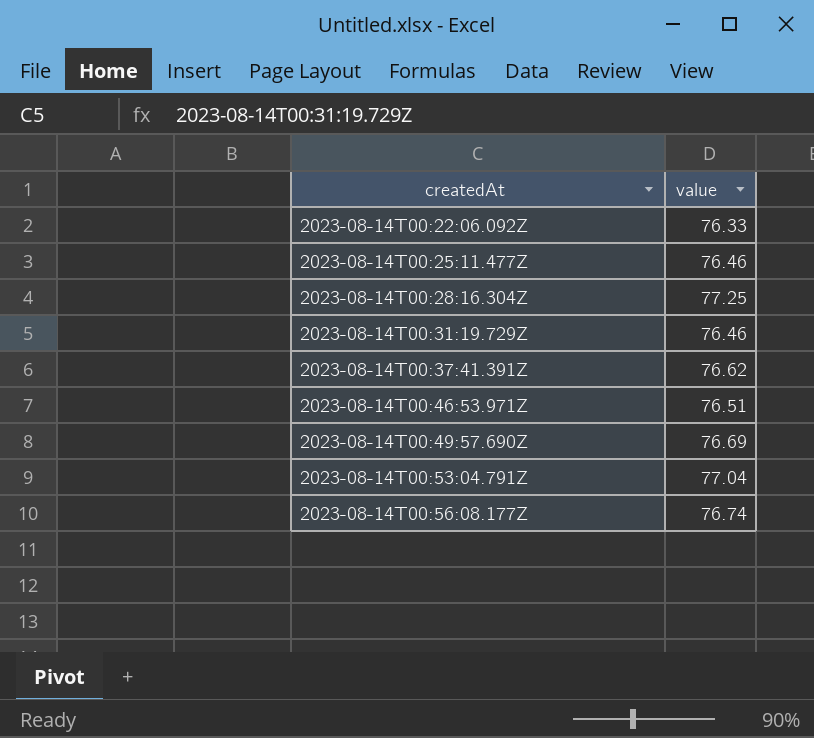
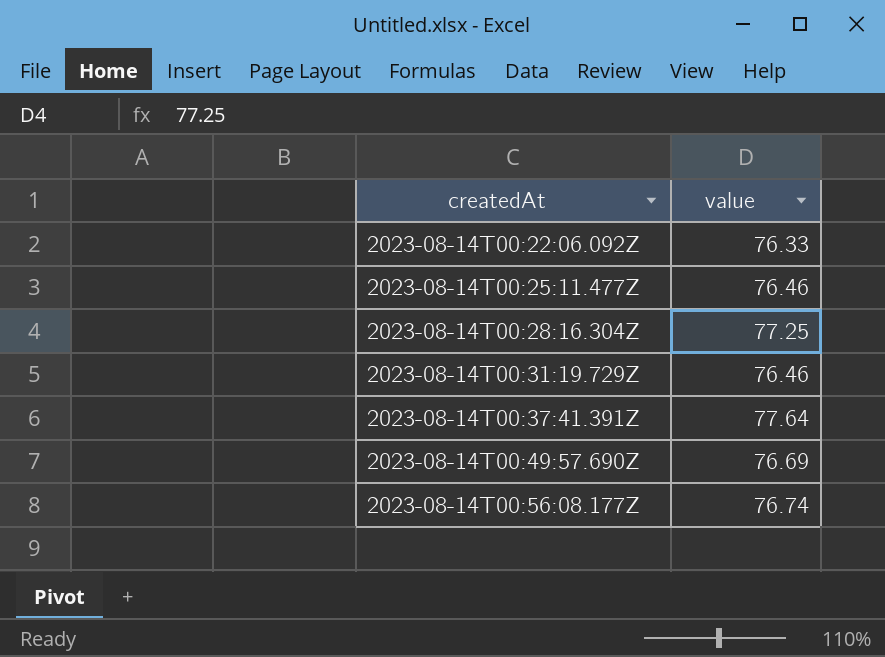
row 2023-08-14T00:46:53.971Z: 76.51 -> none
row 2023-08-14T00:53:04.791Z: 77.04 -> none
2023-08-14T00:37:41.391Z | value: 76.62 -> 77.64

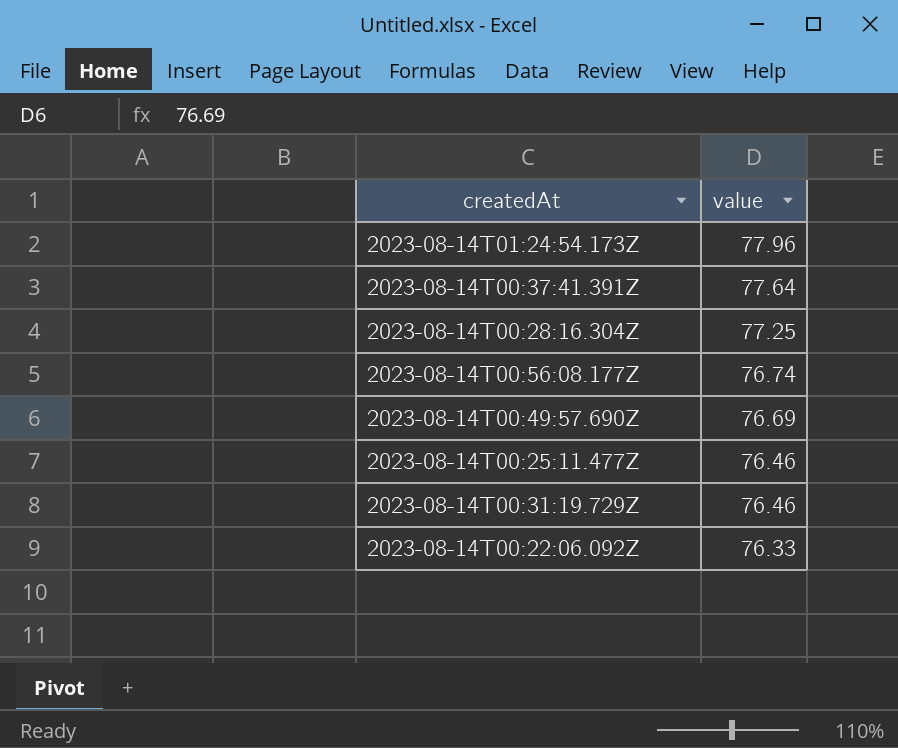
row order: createdAt ascending -> value descending
row 2023-08-14T01:24:54.173Z: none -> 77.96

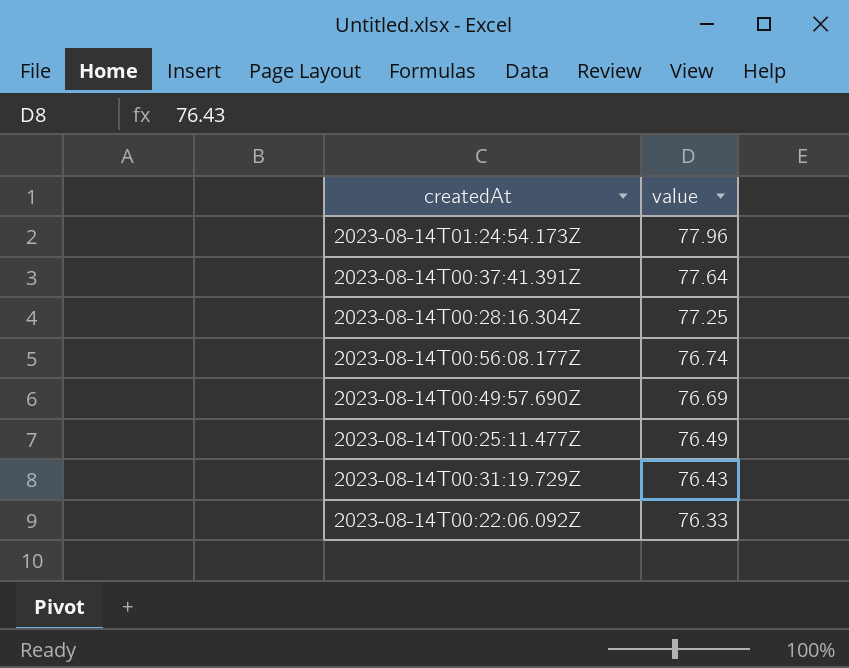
2023-08-14T00:25:11.477Z | value: 76.46 -> 76.49
2023-08-14T00:31:19.729Z | value: 76.46 -> 76.43

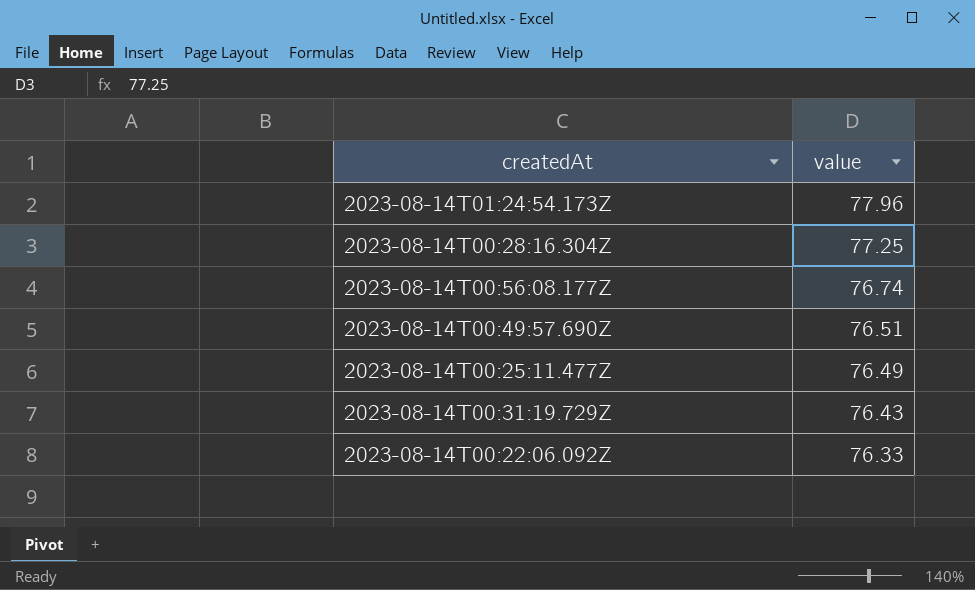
row 2023-08-14T00:37:41.391Z: 77.64 -> none
2023-08-14T00:49:57.690Z | value: 76.69 -> 76.51

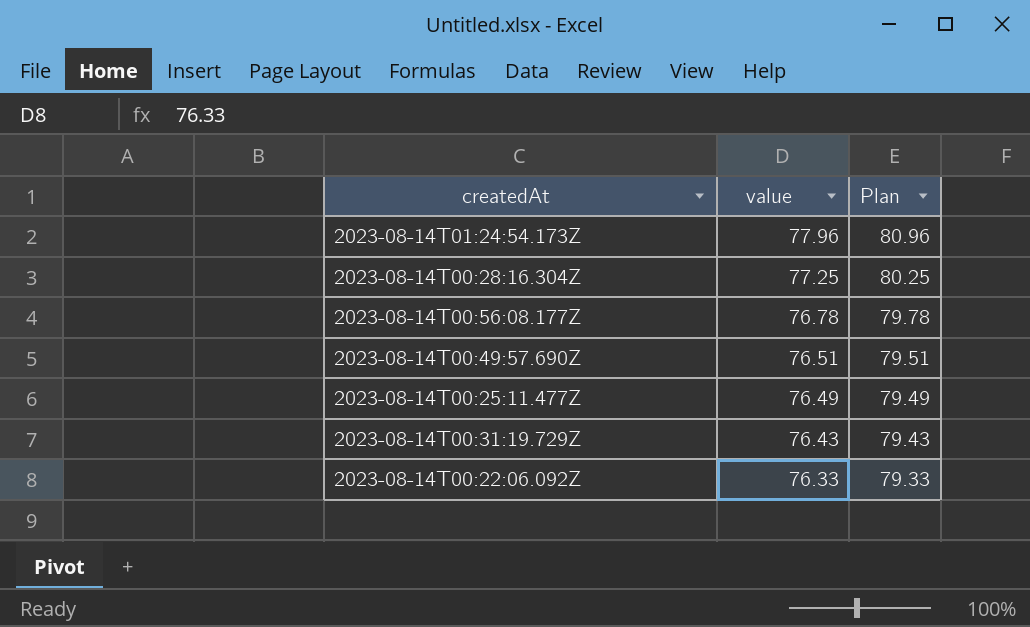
column Plan | formula: none -> [value] + 3
2023-08-14T00:56:08.177Z | value: 76.74 -> 76.78

